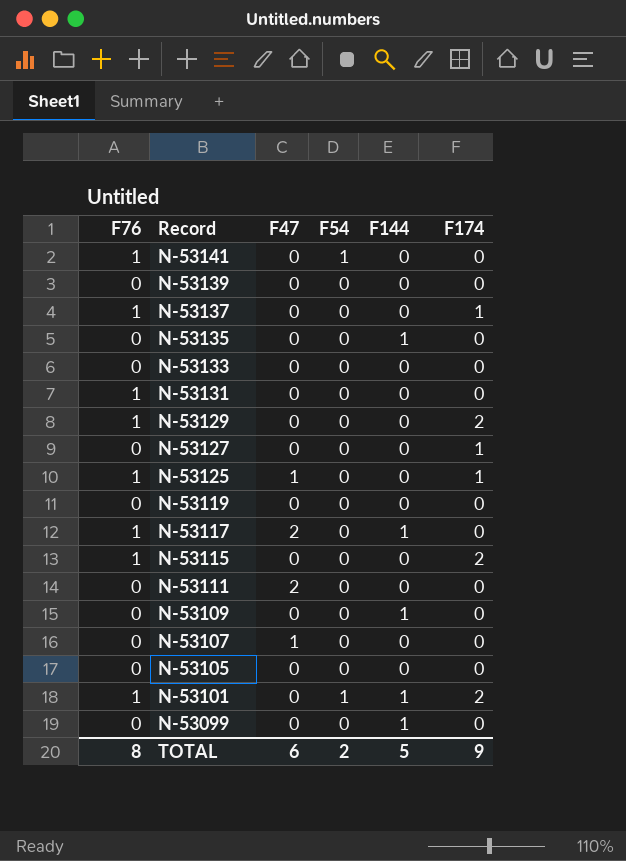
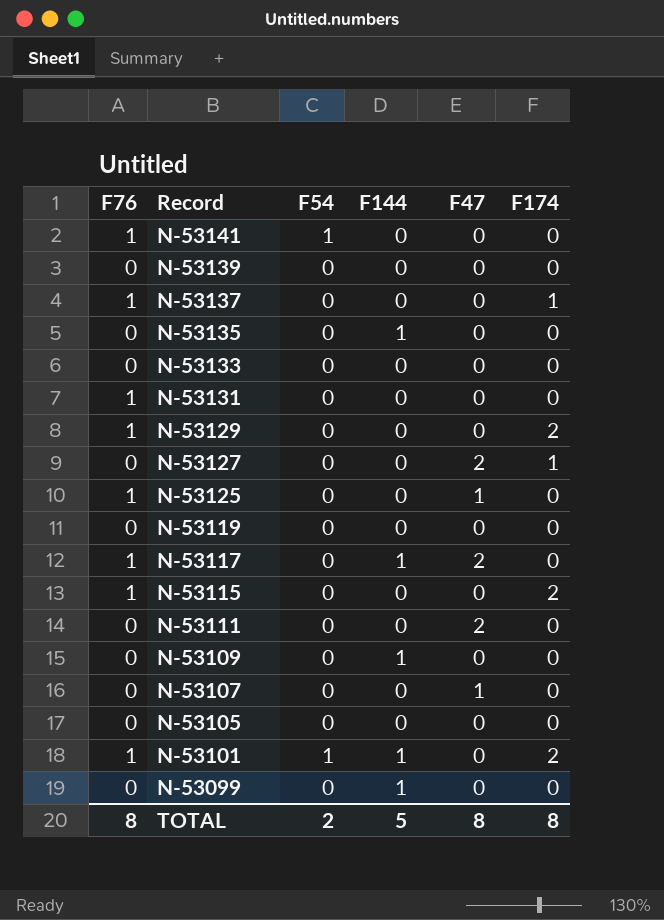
column F47 | position: 3 -> 5
N-53127 | F47: 0 -> 2
N-53125 | F174: 1 -> 0
TOTAL | F47: 6 -> 8
TOTAL | F174: 9 -> 8

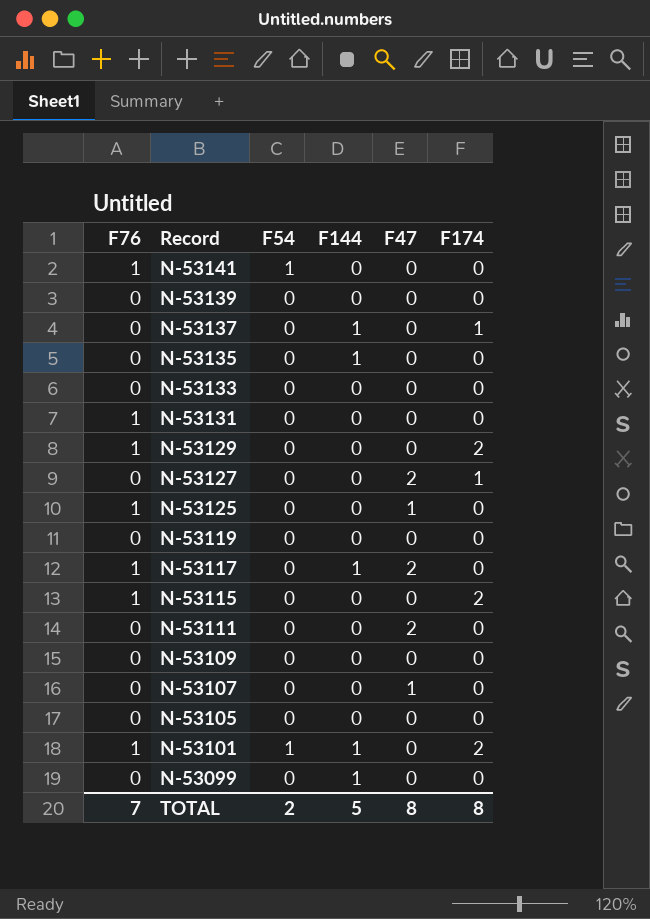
N-53137 | F76: 1 -> 0
N-53137 | F144: 0 -> 1
N-53109 | F144: 1 -> 0
TOTAL | F76: 8 -> 7

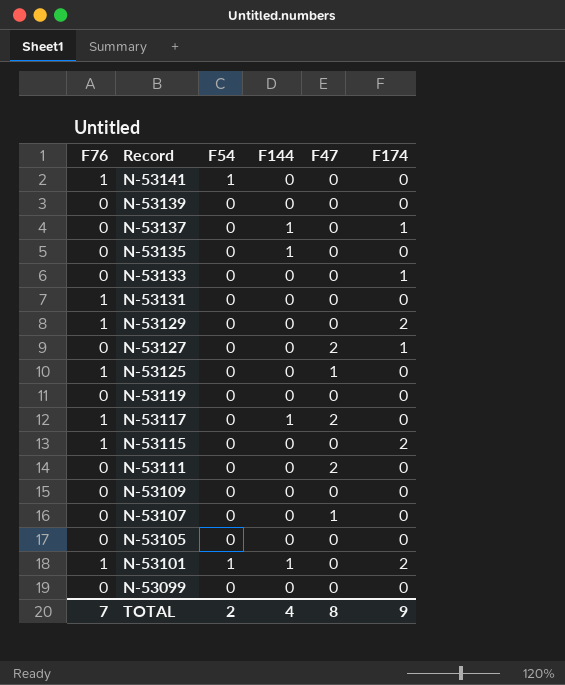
N-53133 | F174: 0 -> 1
N-53099 | F144: 1 -> 0
TOTAL | F144: 5 -> 4
TOTAL | F174: 8 -> 9

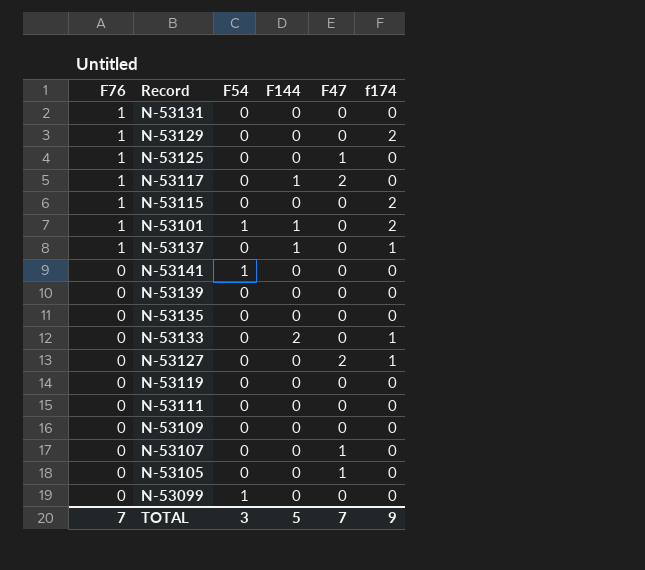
row order: Record descending -> F76 descending
column name: F174 -> f174
N-53137 | F76: 0 -> 1
N-53141 | F76: 1 -> 0
N-53135 | F144: 1 -> 0
N-53133 | F144: 0 -> 2
N-53111 | F47: 2 -> 0
N-53105 | F47: 0 -> 1
N-53099 | F54: 0 -> 1
TOTAL | F54: 2 -> 3
TOTAL | F144: 4 -> 5
TOTAL | F47: 8 -> 7

